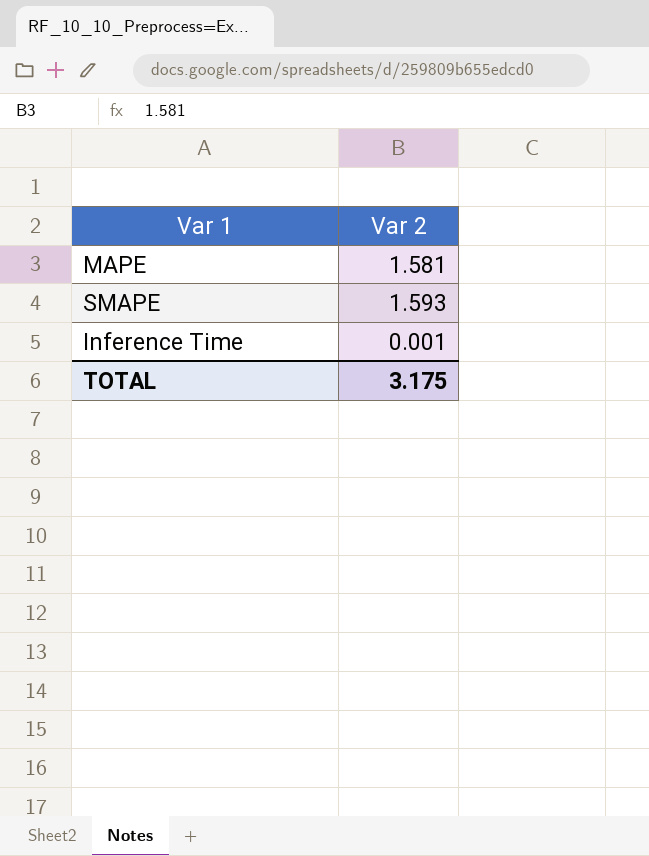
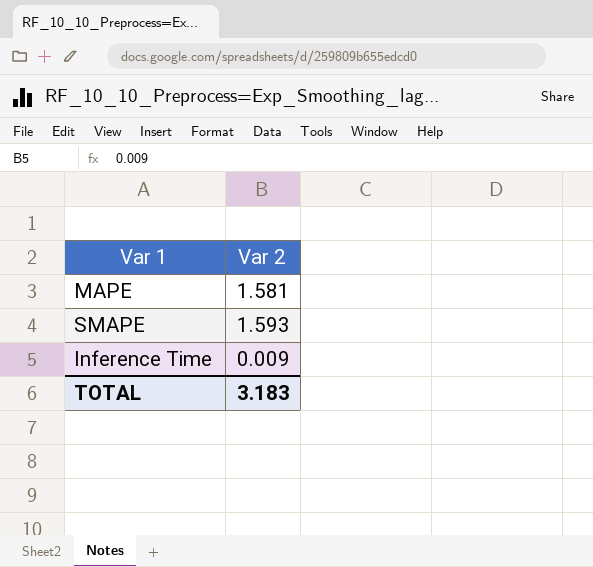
Inference Time | Var 2: 0.001 -> 0.009
TOTAL | Var 2: 3.175 -> 3.183

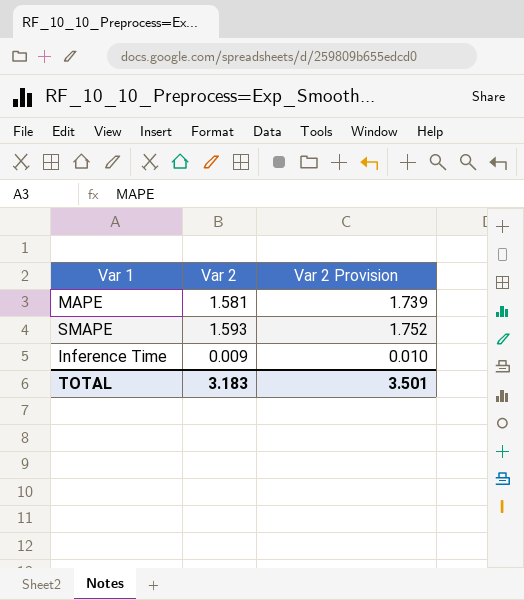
column Var 2 Provision | formula: none -> [Var 2] * 1.1

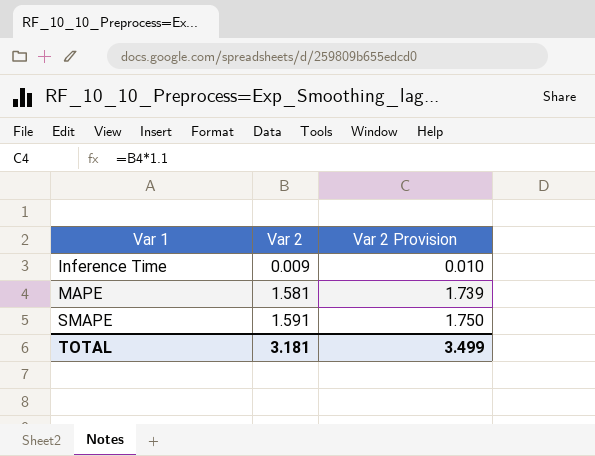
row order: none -> Var 1 ascending
SMAPE | Var 2: 1.593 -> 1.591
SMAPE | Var 2 Provision: 1.752 -> 1.750
TOTAL | Var 2: 3.183 -> 3.181
TOTAL | Var 2 Provision: 3.501 -> 3.499

